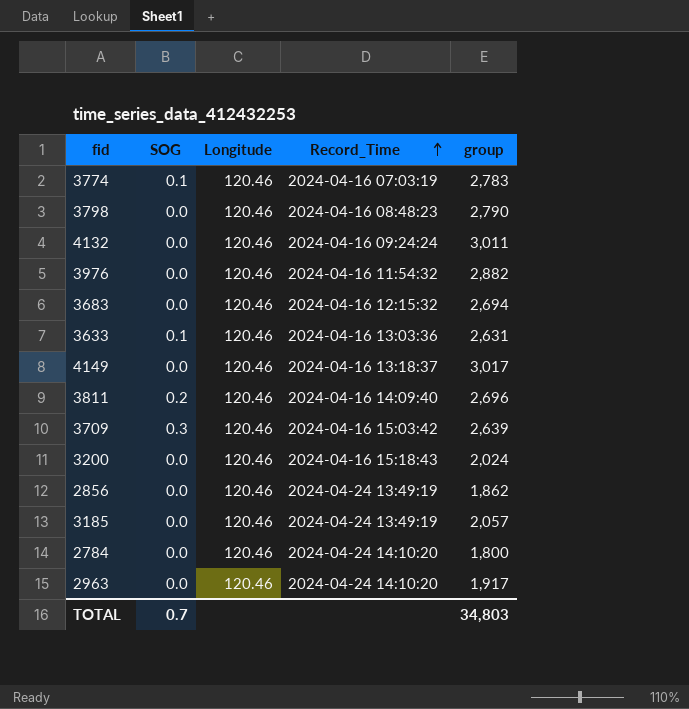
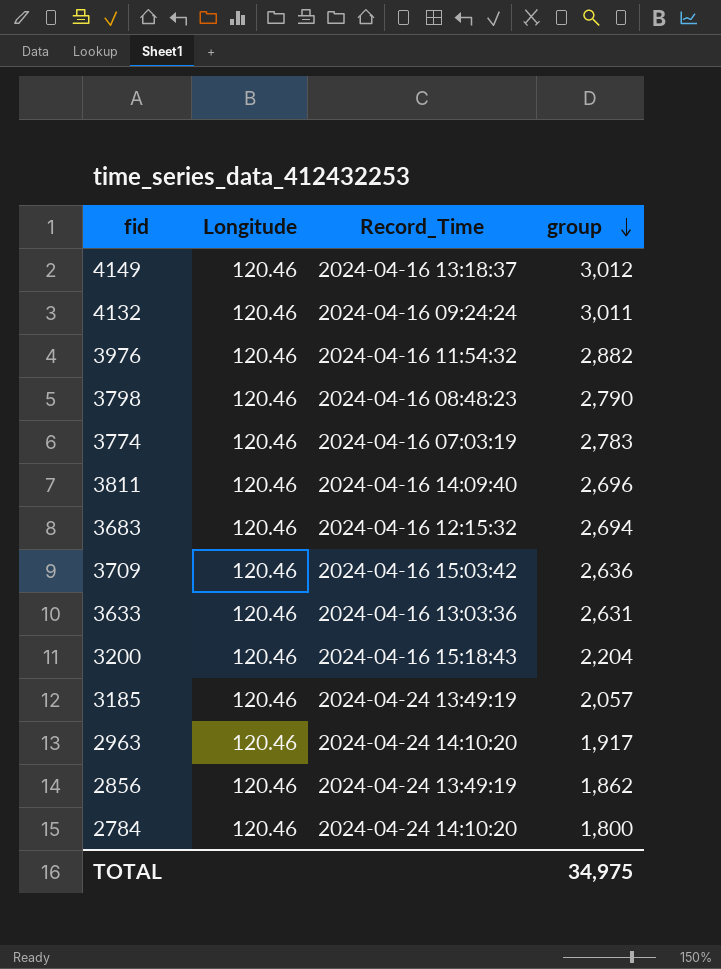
row order: Record_Time ascending -> group descending
column SOG | position: 2 -> none
4149 | group: 3,017 -> 3,012
3709 | group: 2,639 -> 2,636
3200 | group: 2,024 -> 2,204
TOTAL | group: 34,803 -> 34,975

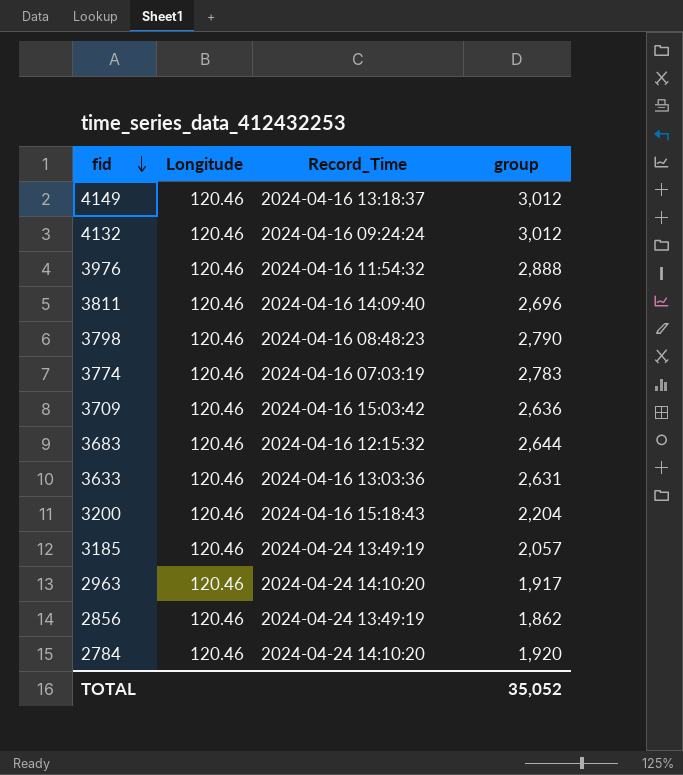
row order: group descending -> fid descending
4132 | group: 3,011 -> 3,012
3976 | group: 2,882 -> 2,888
3683 | group: 2,694 -> 2,644
2784 | group: 1,800 -> 1,920
TOTAL | group: 34,975 -> 35,052

